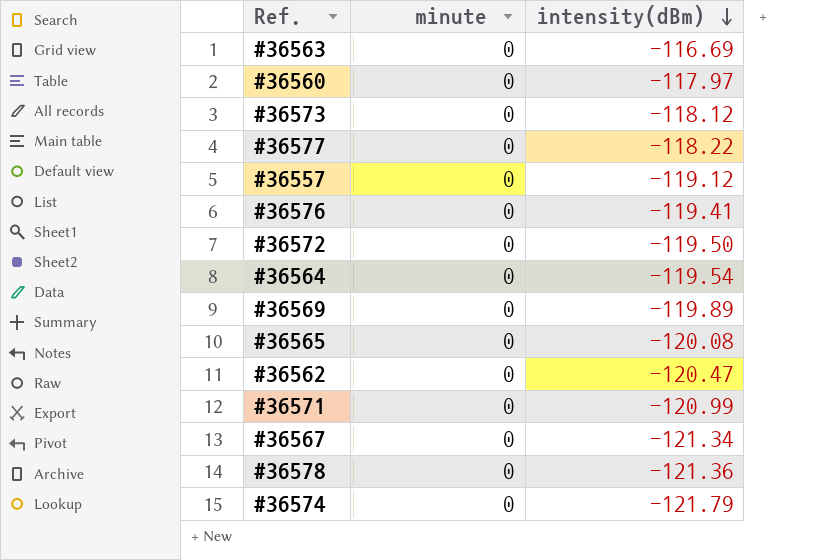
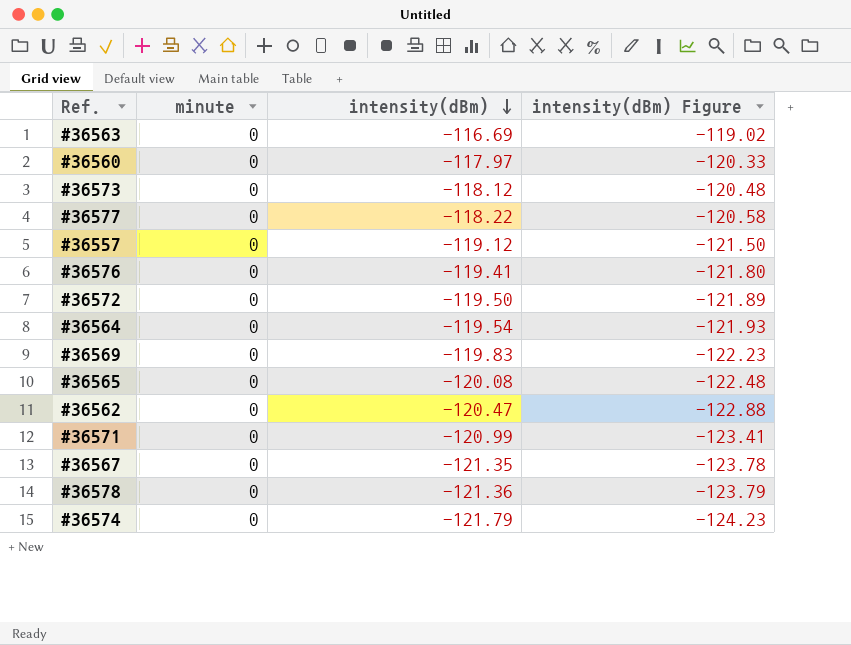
column intensity(dBm) Figure | formula: none -> [intensity(dBm)] * 1.02
#36569 | intensity(dBm): -119.89 -> -119.83
#36567 | intensity(dBm): -121.34 -> -121.35

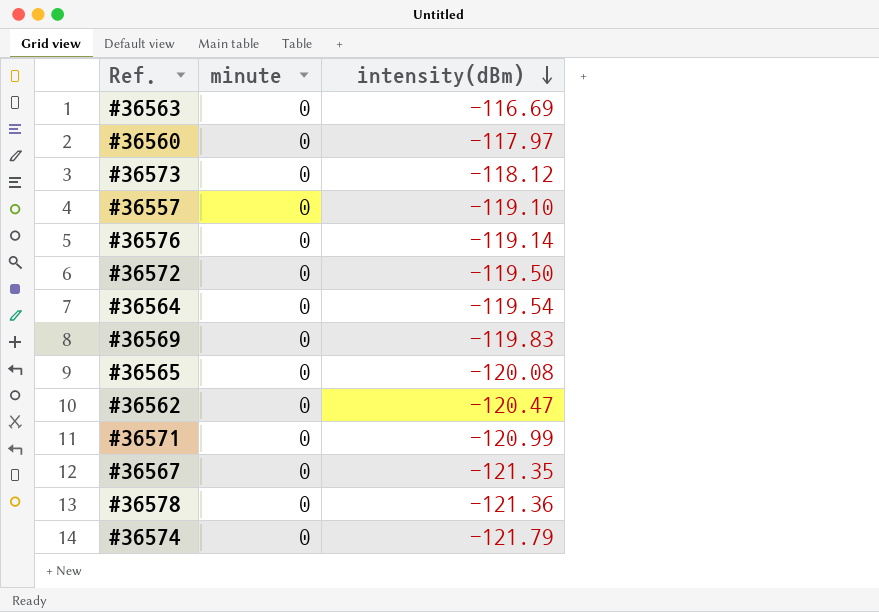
column intensity(dBm) Figure | formula: [intensity(dBm)] * 1.02 -> none
row #36577: 0 | -118.22 | -120.58 -> none
#36557 | intensity(dBm): -119.12 -> -119.10
#36576 | intensity(dBm): -119.41 -> -119.14

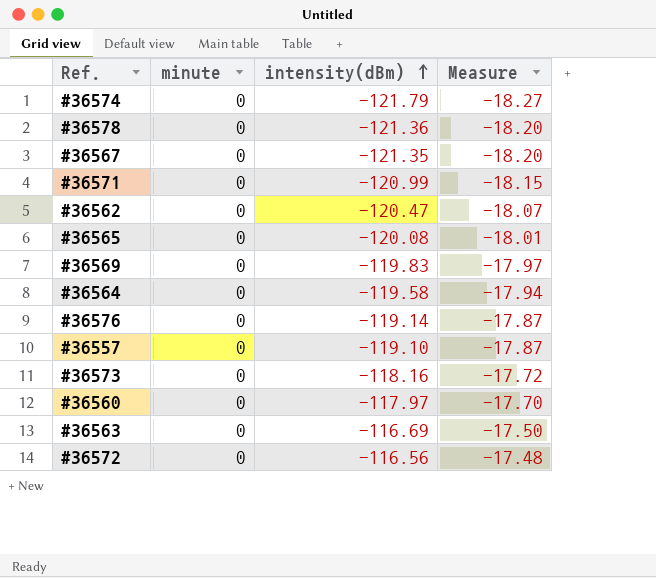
row order: intensity(dBm) descending -> intensity(dBm) ascending
column Measure | formula: none -> [intensity(dBm)] * 0.15
#36564 | intensity(dBm): -119.54 -> -119.58
#36573 | intensity(dBm): -118.12 -> -118.16
#36572 | intensity(dBm): -119.50 -> -116.56

